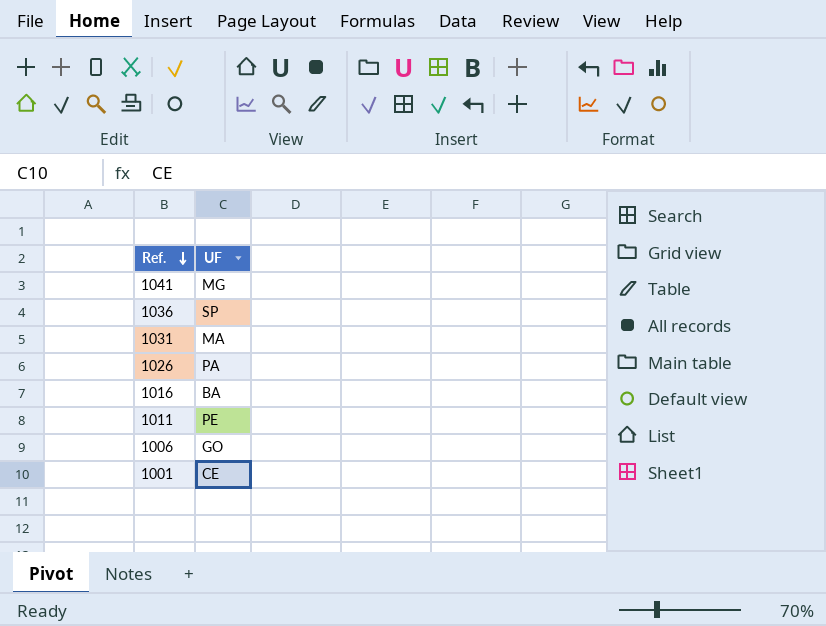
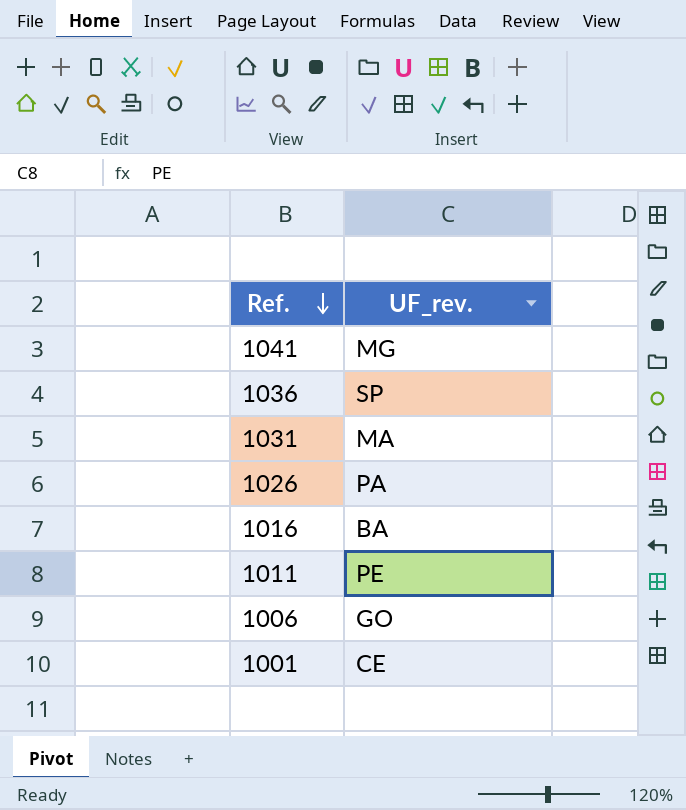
column name: UF -> UF_rev.

